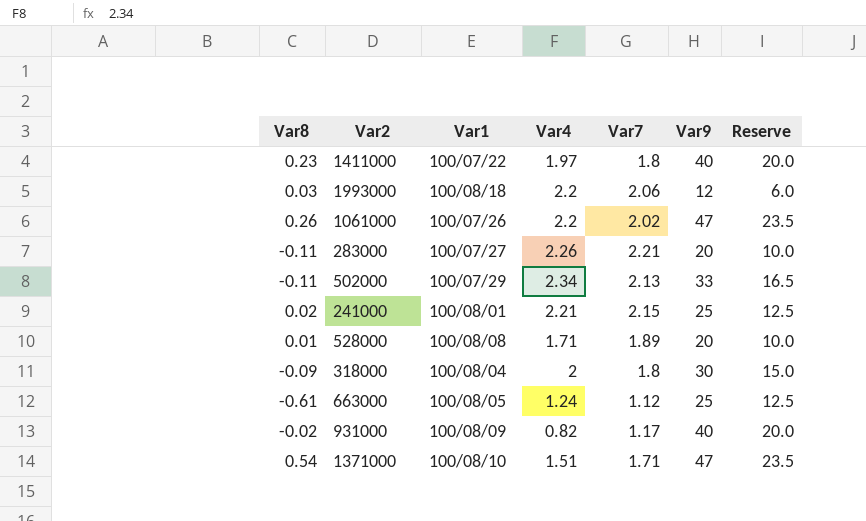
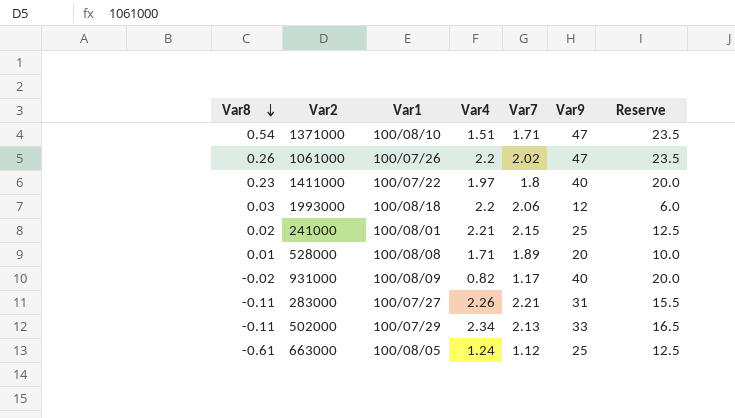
row order: none -> Var8 descending
row 318000: -0.09 | 100/08/04 | 2 | 1.8 | 30 | 15.0 -> none
283000 | Var9: 20 -> 31
283000 | Reserve: 10.0 -> 15.5

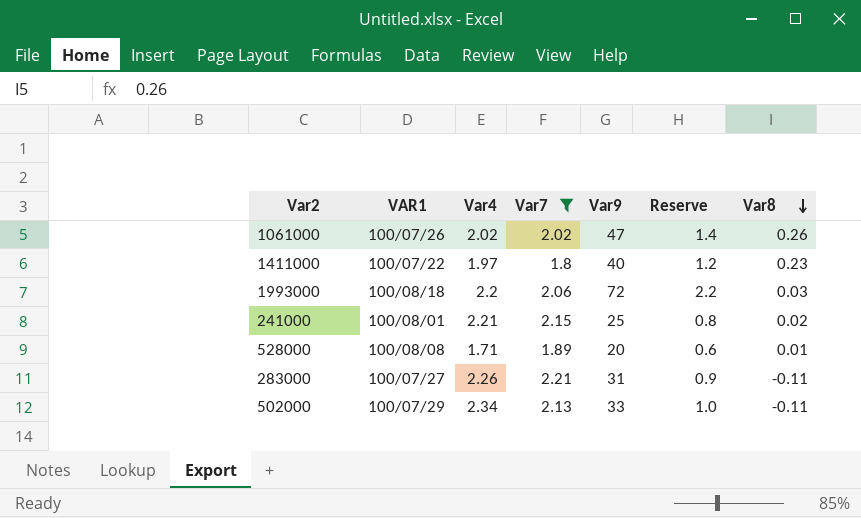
filter: none -> Var7 >= 1.8
column name: Var1 -> VAR1
column Reserve | formula: [Var9] * 0.5 -> [Var9] * 0.03
column Var8 | position: 1 -> 7
1061000 | Var4: 2.2 -> 2.02
1993000 | Var9: 12 -> 72

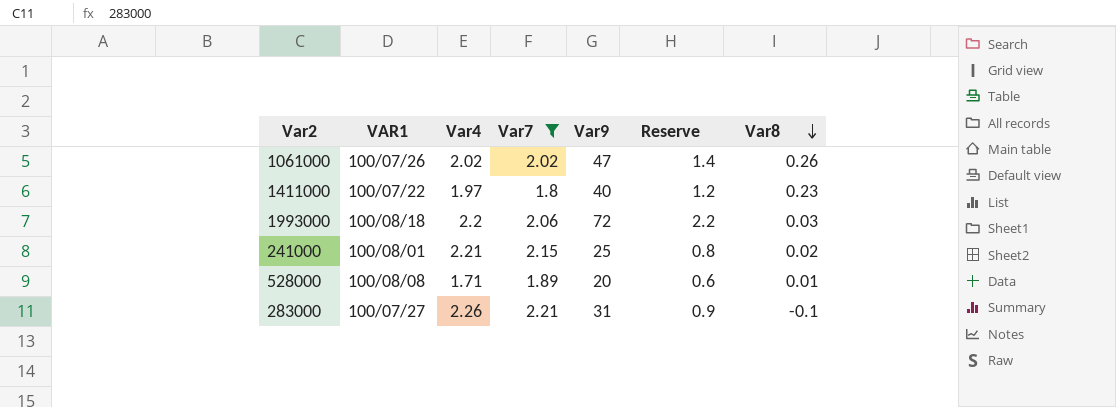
row 502000: 100/07/29 | 2.34 | 2.13 | 33 | 1.0 | -0.11 -> none
283000 | Var8: -0.11 -> -0.1

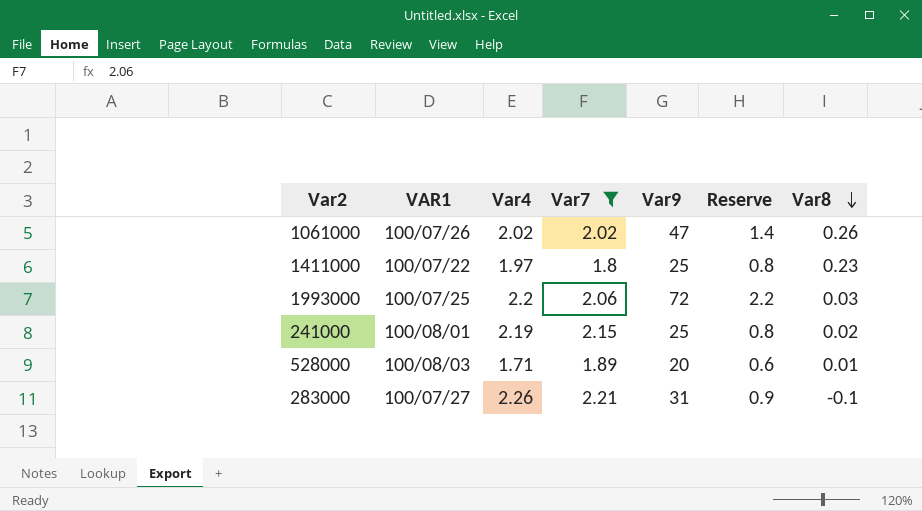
1411000 | Var9: 40 -> 25
1411000 | Reserve: 1.2 -> 0.8
1993000 | VAR1: 100/08/18 -> 100/07/25
241000 | Var4: 2.21 -> 2.19
528000 | VAR1: 100/08/08 -> 100/08/03

